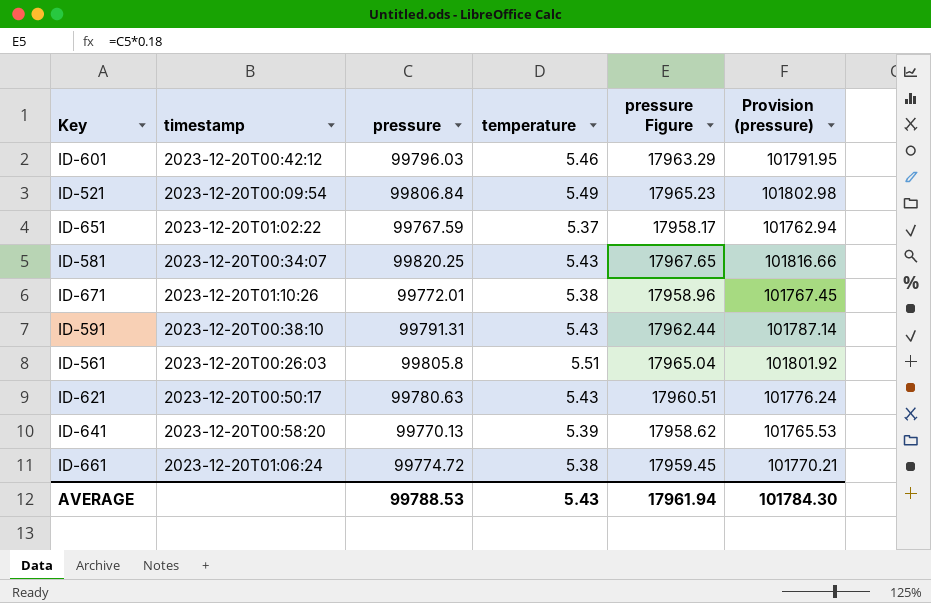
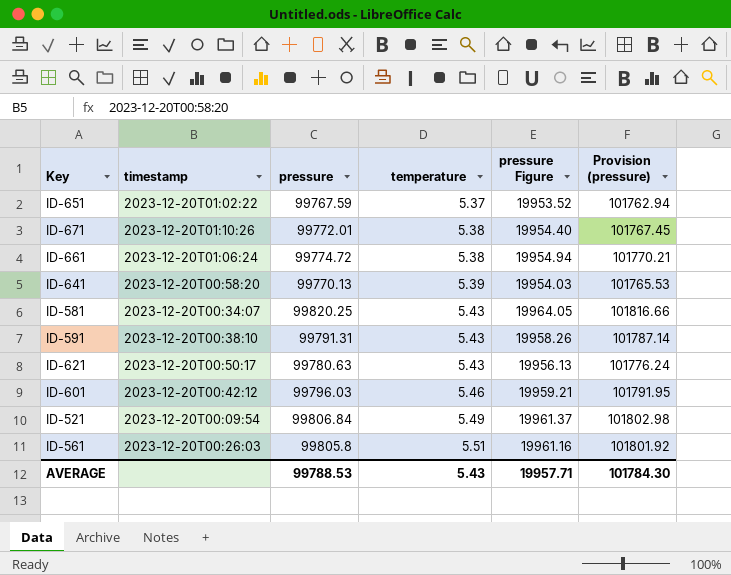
row order: none -> temperature ascending
column pressure Figure | formula: [pressure] * 0.18 -> [pressure] * 0.2
AVERAGE | pressure Figure: 17961.94 -> 19957.71

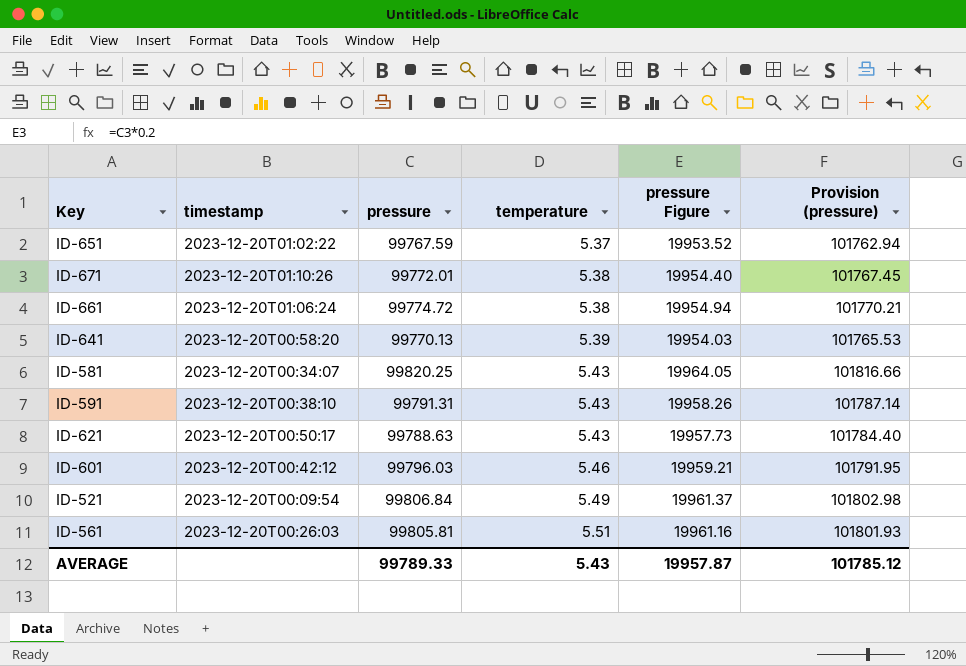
ID-621 | pressure: 99780.63 -> 99788.63
ID-621 | pressure Figure: 19956.13 -> 19957.73
ID-621 | Provision (pressure): 101776.24 -> 101784.40
ID-561 | pressure: 99805.8 -> 99805.81
ID-561 | Provision (pressure): 101801.92 -> 101801.93
AVERAGE | pressure: 99788.53 -> 99789.33
AVERAGE | pressure Figure: 19957.71 -> 19957.87
AVERAGE | Provision (pressure): 101784.30 -> 101785.12

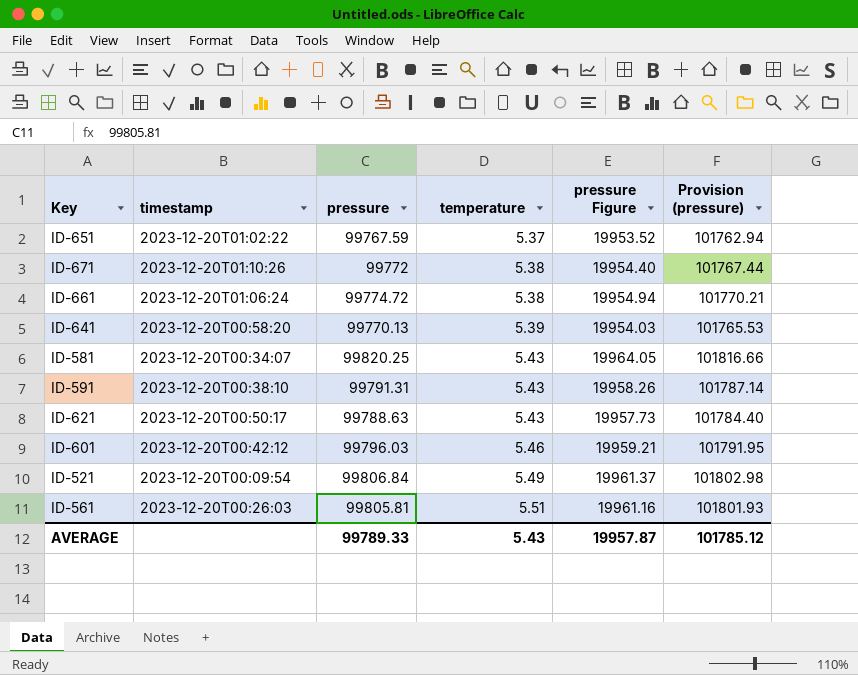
ID-671 | pressure: 99772.01 -> 99772
ID-671 | Provision (pressure): 101767.45 -> 101767.44

